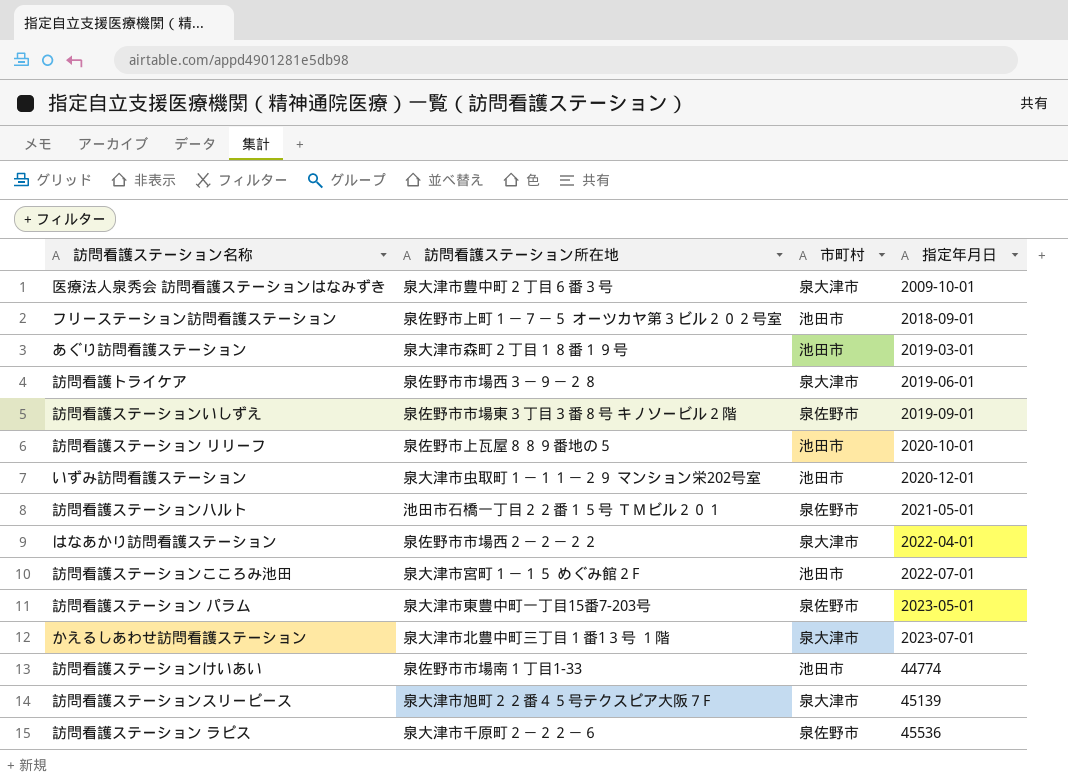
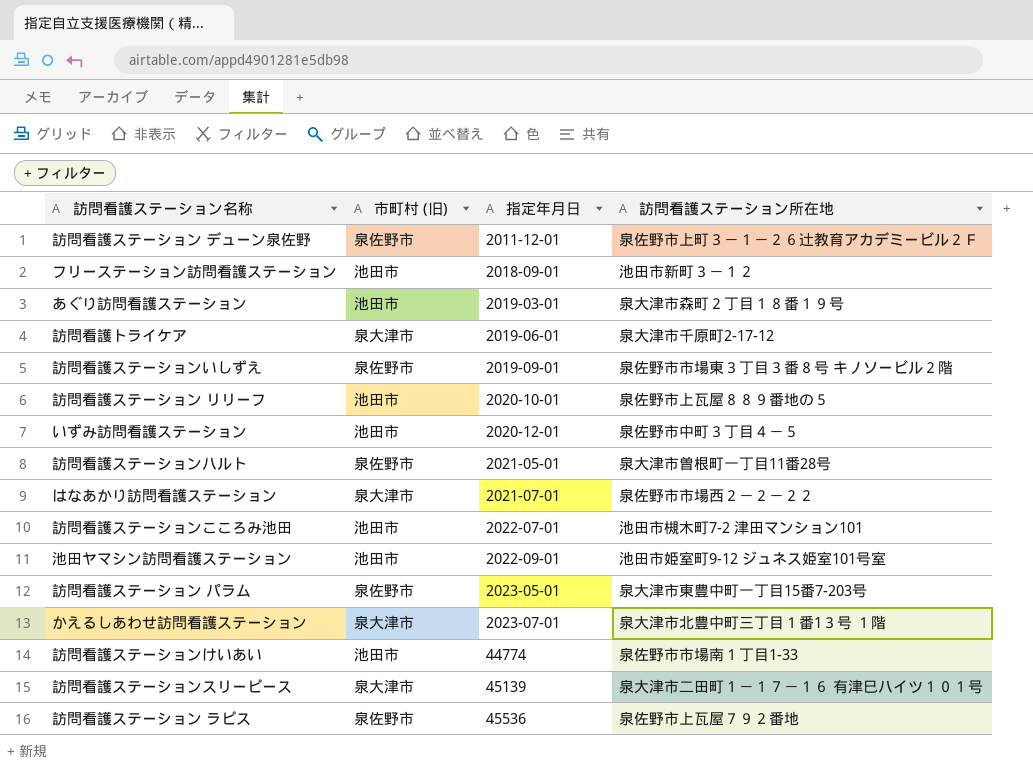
column name: 市町村 -> 市町村 (旧)
column 訪問看護ステーション所在地 | position: 2 -> 4
row 医療法人泉秀会 訪問看護ステーションはなみずき: 泉大津市豊中町２丁目６番３号 | 泉大津市 | 2009-10-01 -> none
row 訪問看護ステーション デューン泉佐野: none -> 泉佐野市 | 2011-12-01 | 泉佐野市上町３－１－２６辻教育アカデミービル２Ｆ
フリーステーション訪問看護ステーション | 訪問看護ステーション所在地: 泉佐野市上町１－７－５ オーツカヤ第３ビル２０２号室 -> 池田市新町３－１２
訪問看護トライケア | 訪問看護ステーション所在地: 泉佐野市市場西３－９－２８ -> 泉大津市千原町2-17-12
いずみ訪問看護ステーション | 訪問看護ステーション所在地: 泉大津市虫取町１－１１－２９ マンション栄202号室 -> 泉佐野市中町３丁目４－５
訪問看護ステーションハルト | 訪問看護ステーション所在地: 池田市石橋一丁目２２番１５号 ＴＭビル２０１ -> 泉大津市曽根町一丁目11番28号
はなあかり訪問看護ステーション | 指定年月日: 2022-04-01 -> 2021-07-01
訪問看護ステーションこころみ池田 | 訪問看護ステーション所在地: 泉大津市宮町１－１５ めぐみ館２F -> 池田市槻木町7-2 津田マンション101
row 池田ヤマシン訪問看護ステーション: none -> 池田市 | 2022-09-01 | 池田市姫室町9-12 ジュネス姫室101号室
訪問看護ステーションスリーピース | 訪問看護ステーション所在地: 泉大津市旭町２２番４５号テクスピア大阪７F -> 泉大津市二田町１－１７－１６ 有津巳ハイツ１０１号
訪問看護ステーション ラピス | 訪問看護ステーション所在地: 泉大津市千原町２－２２－６ -> 泉佐野市上瓦屋７９２番地

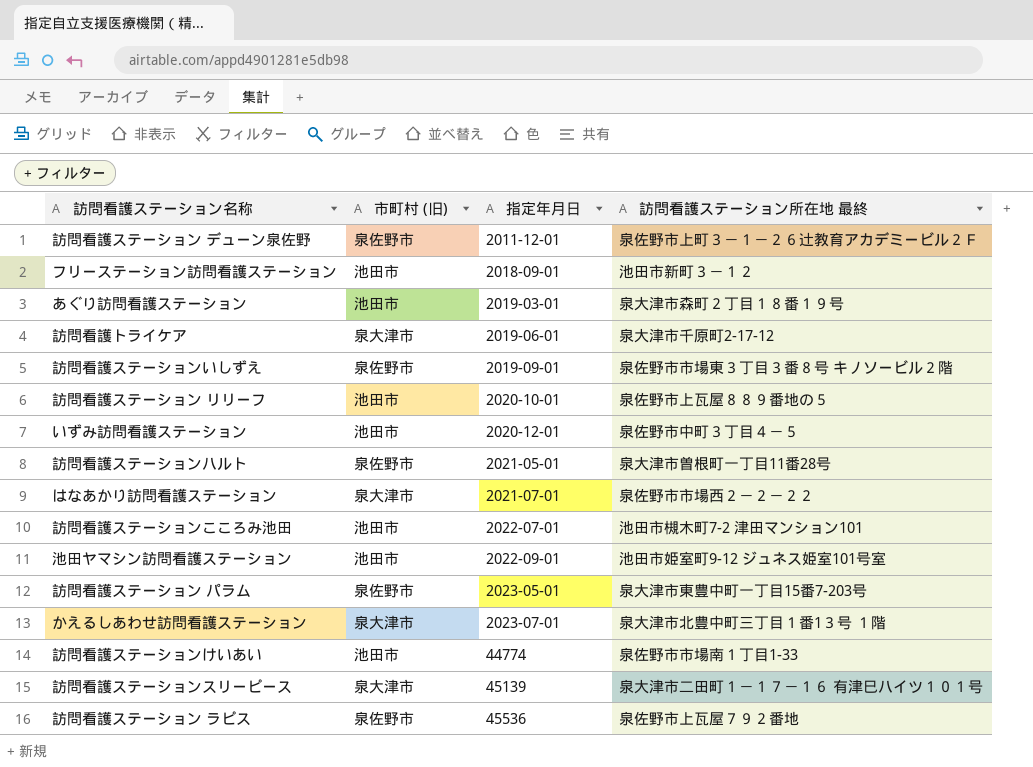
column name: 訪問看護ステーション所在地 -> 訪問看護ステーション所在地 最終

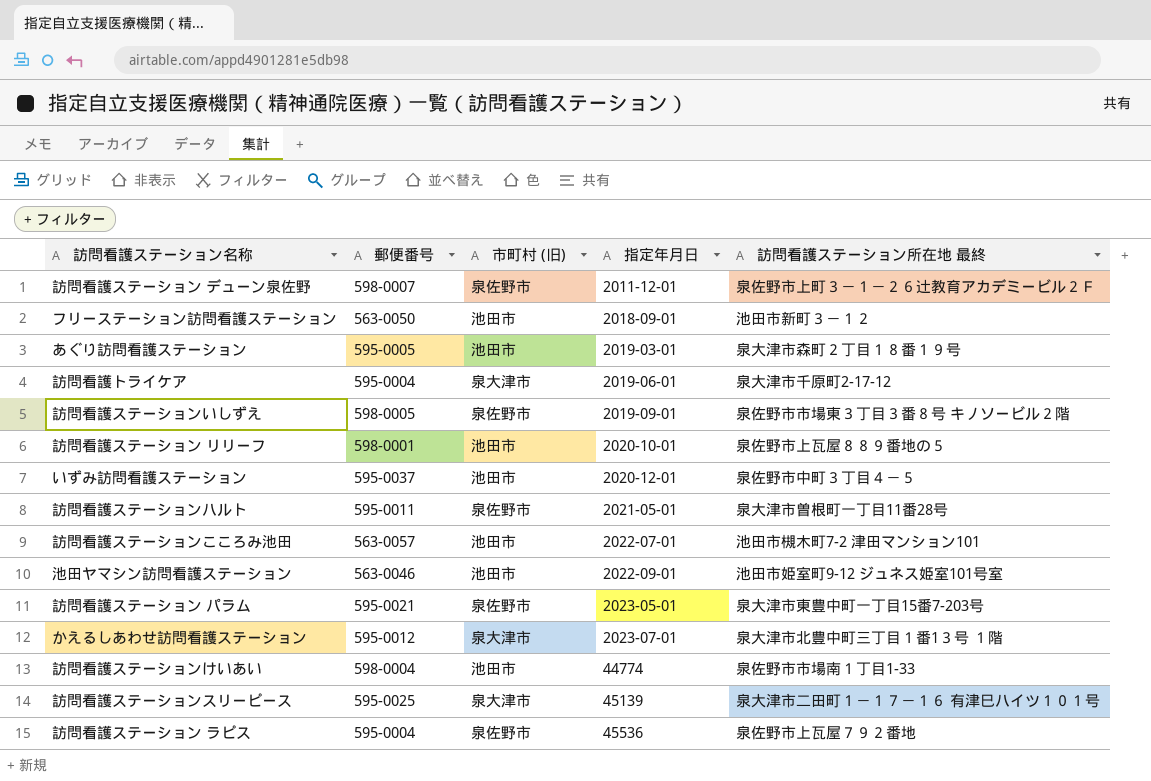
column 郵便番号 | position: none -> 2
row はなあかり訪問看護ステーション: 泉大津市 | 2021-07-01 | 泉佐野市市場西２－２－２２ -> none

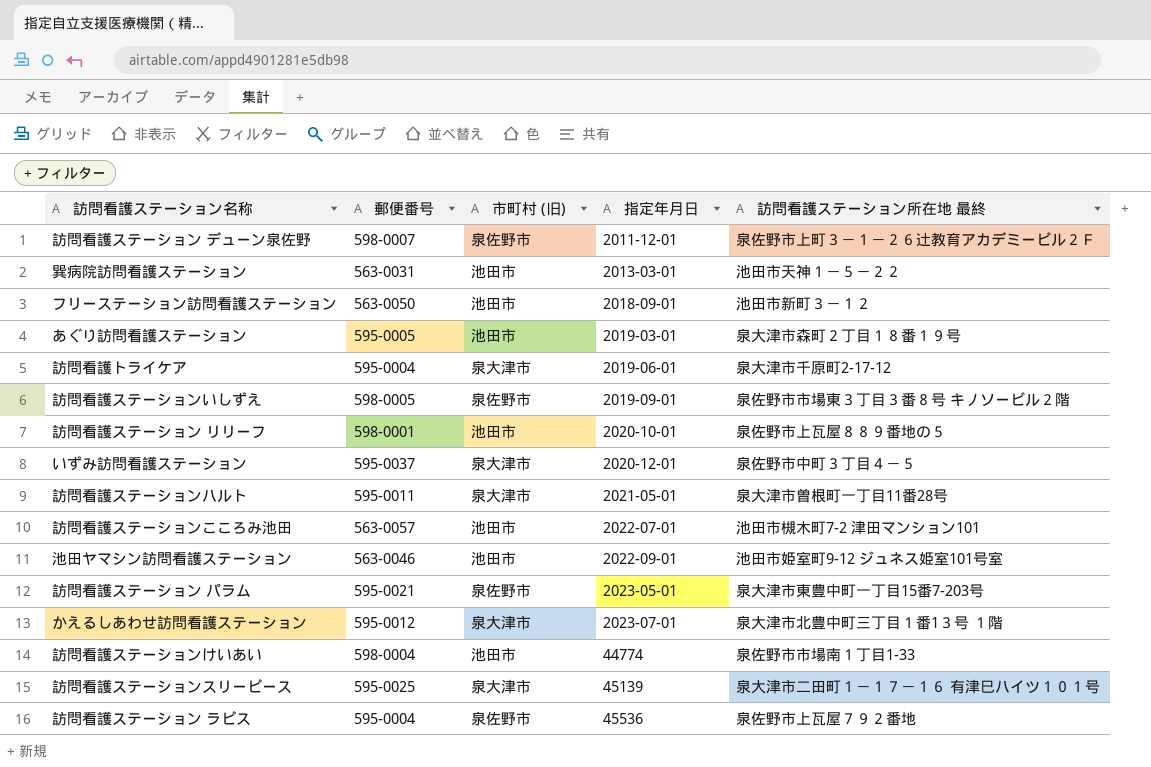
row 巽病院訪問看護ステーション: none -> 563-0031 | 池田市 | 2013-03-01 | 池田市天神１－５－２２
いずみ訪問看護ステーション | 市町村 (旧): 池田市 -> 泉大津市
訪問看護ステーションハルト | 市町村 (旧): 泉佐野市 -> 泉大津市

